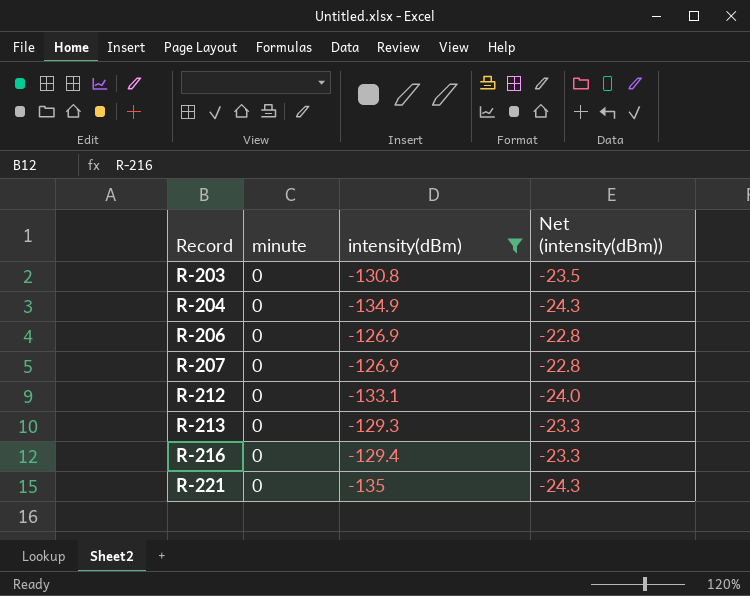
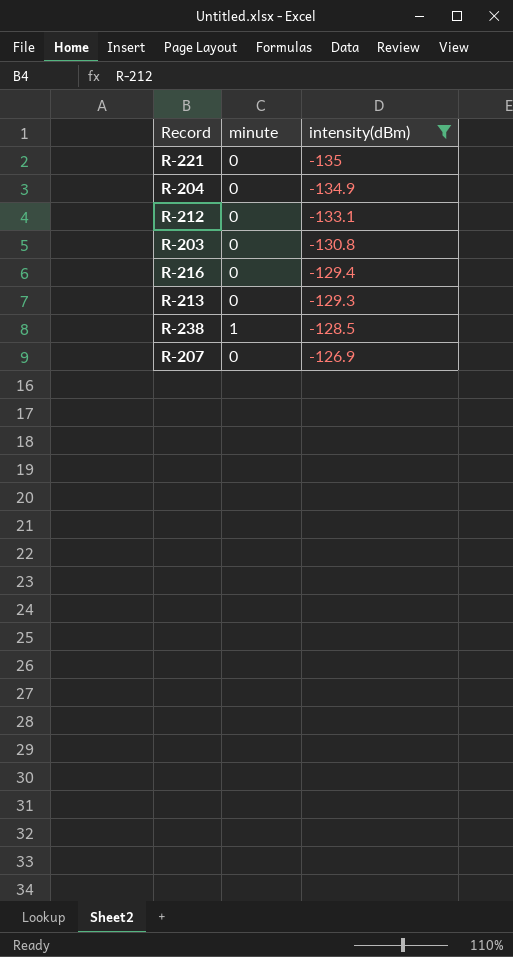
row order: Record ascending -> intensity(dBm) ascending
column Net (intensity(dBm)) | formula: [intensity(dBm)] * 0.18 -> none
row R-206: 0 | -126.9 | -22.8 -> none
row R-238: none -> 1 | -128.5

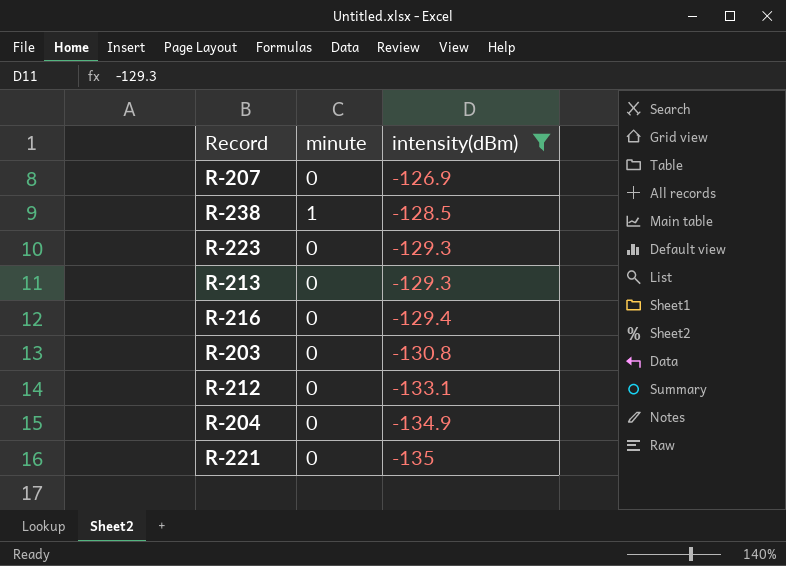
row order: intensity(dBm) ascending -> intensity(dBm) descending
row R-223: none -> 0 | -129.3

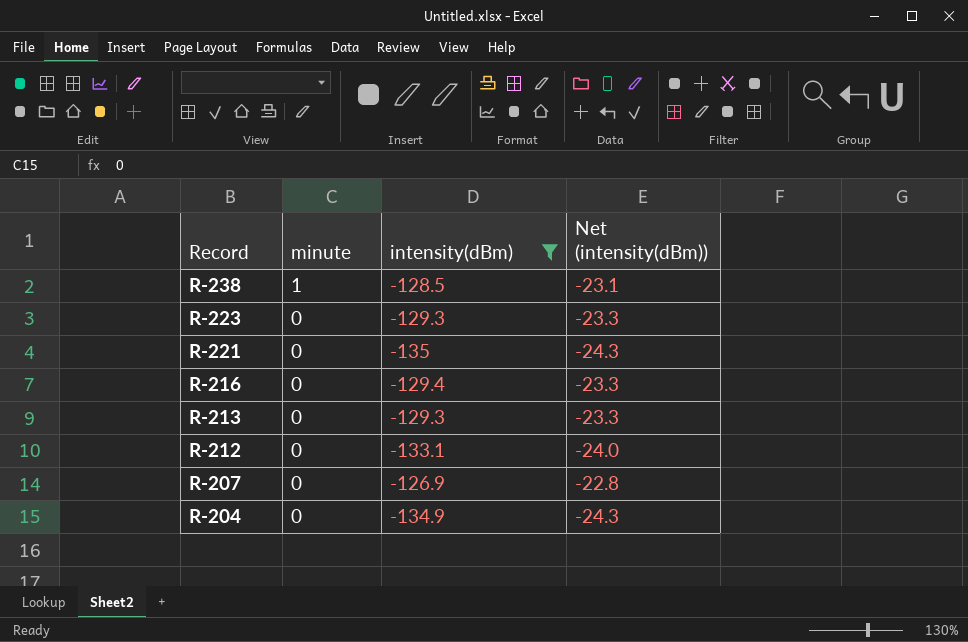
row order: intensity(dBm) descending -> Record descending
column Net (intensity(dBm)) | formula: none -> [intensity(dBm)] * 0.18
row R-203: 0 | -130.8 -> none

